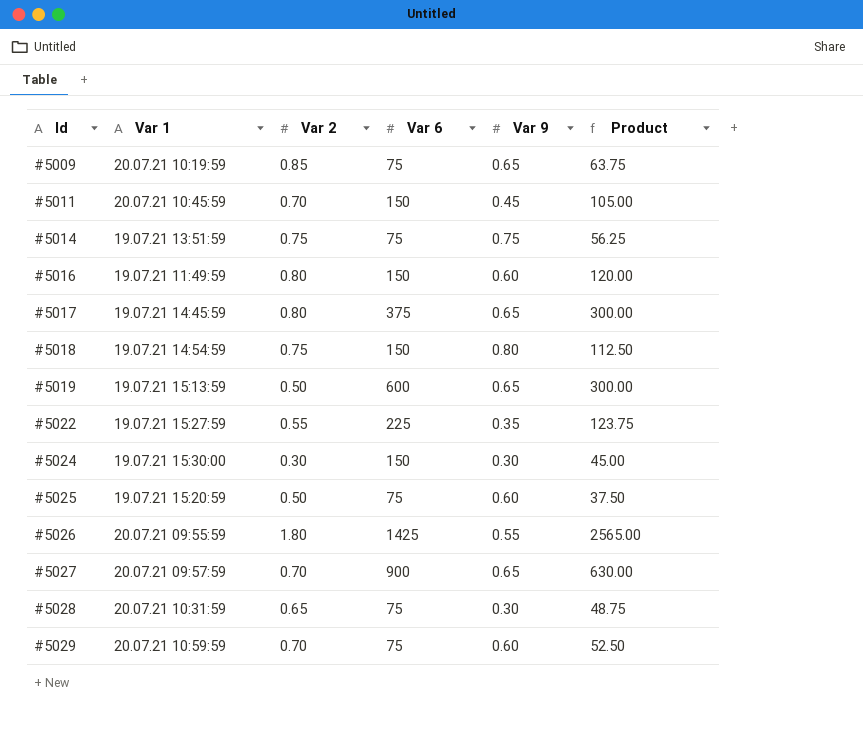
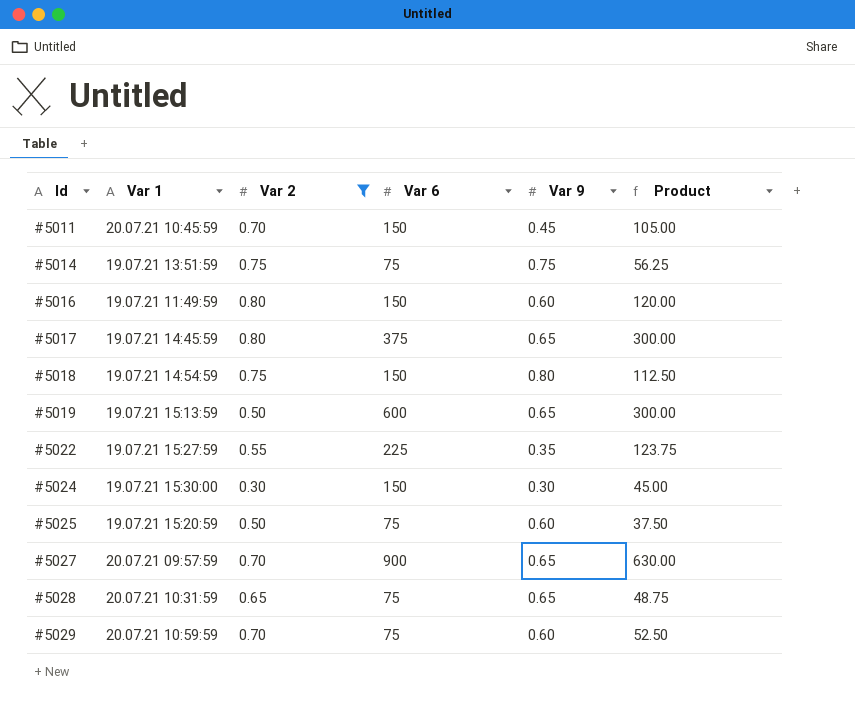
filter: none -> Var 2 <= 0.80
#5028 | Var 9: 0.30 -> 0.65

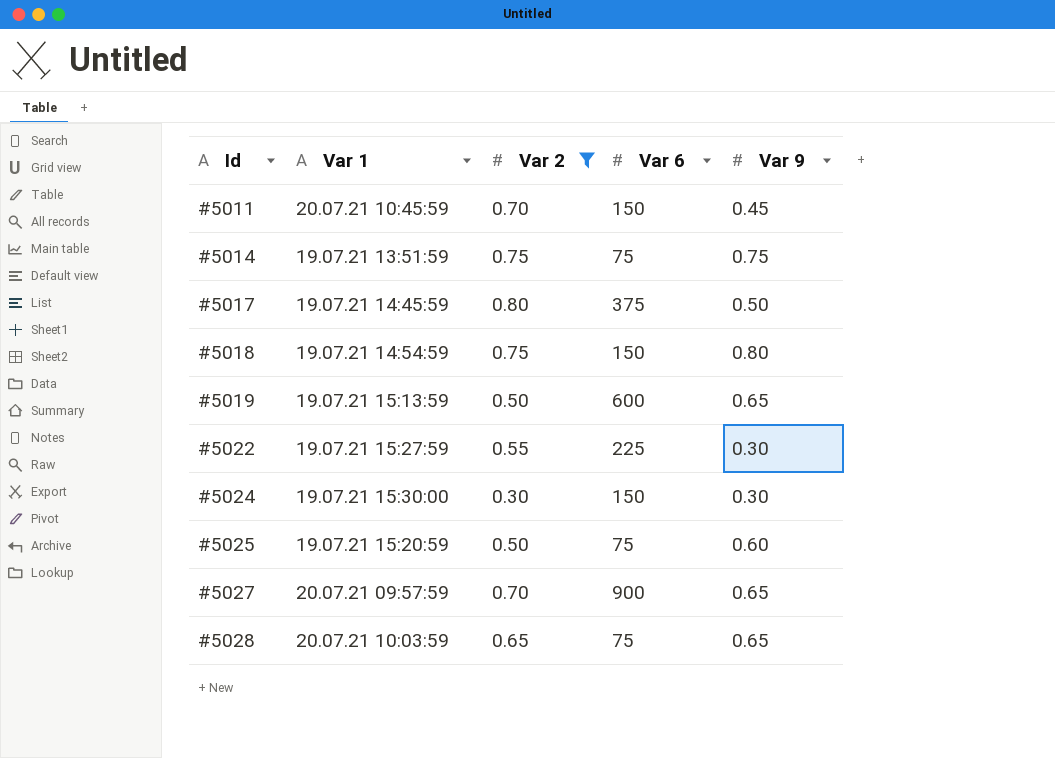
column Product | formula: [Var 2] * [Var 6] -> none
row #5016: 19.07.21 11:49:59 | 0.80 | 150 | 0.60 | 120.00 -> none
row #5029: 20.07.21 10:59:59 | 0.70 | 75 | 0.60 | 52.50 -> none
#5017 | Var 9: 0.65 -> 0.50
#5022 | Var 9: 0.35 -> 0.30
#5028 | Var 1: 20.07.21 10:31:59 -> 20.07.21 10:03:59

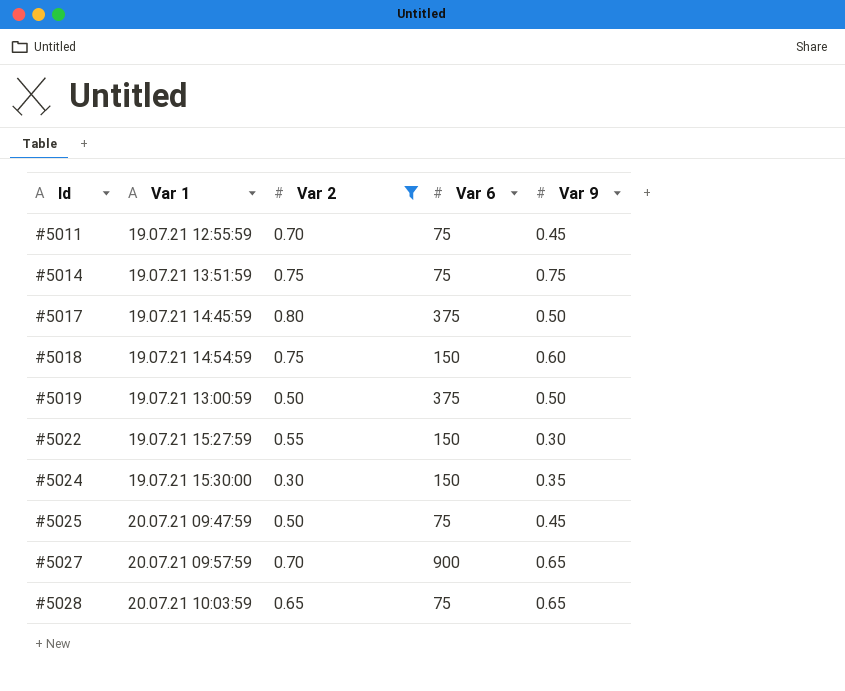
#5011 | Var 1: 20.07.21 10:45:59 -> 19.07.21 12:55:59
#5011 | Var 6: 150 -> 75
#5018 | Var 9: 0.80 -> 0.60
#5019 | Var 1: 19.07.21 15:13:59 -> 19.07.21 13:00:59
#5019 | Var 6: 600 -> 375
#5019 | Var 9: 0.65 -> 0.50
#5022 | Var 6: 225 -> 150
#5024 | Var 9: 0.30 -> 0.35
#5025 | Var 1: 19.07.21 15:20:59 -> 20.07.21 09:47:59
#5025 | Var 9: 0.60 -> 0.45

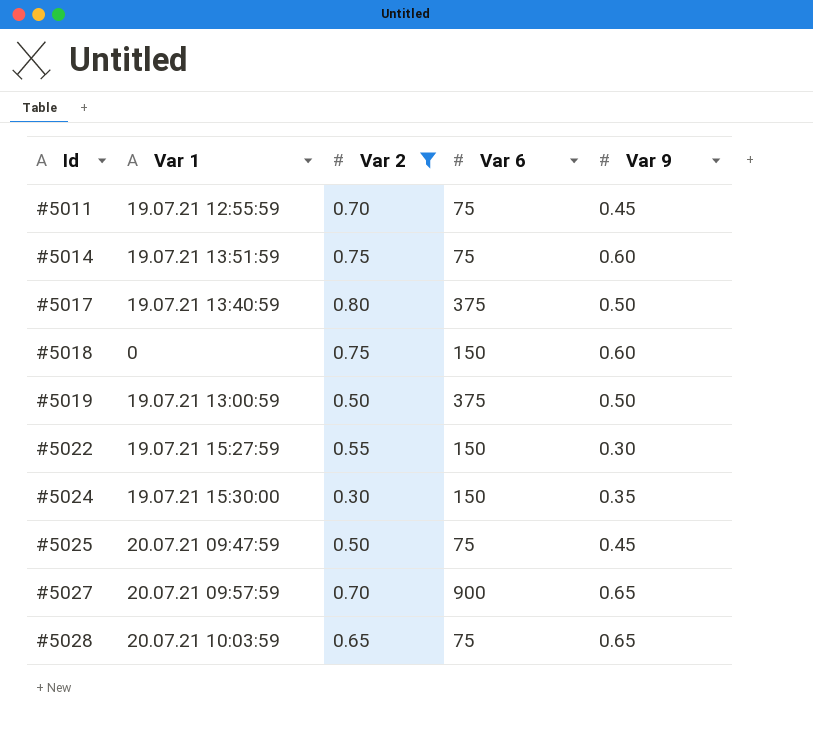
#5014 | Var 9: 0.75 -> 0.60
#5017 | Var 1: 19.07.21 14:45:59 -> 19.07.21 13:40:59
#5018 | Var 1: 19.07.21 14:54:59 -> 0

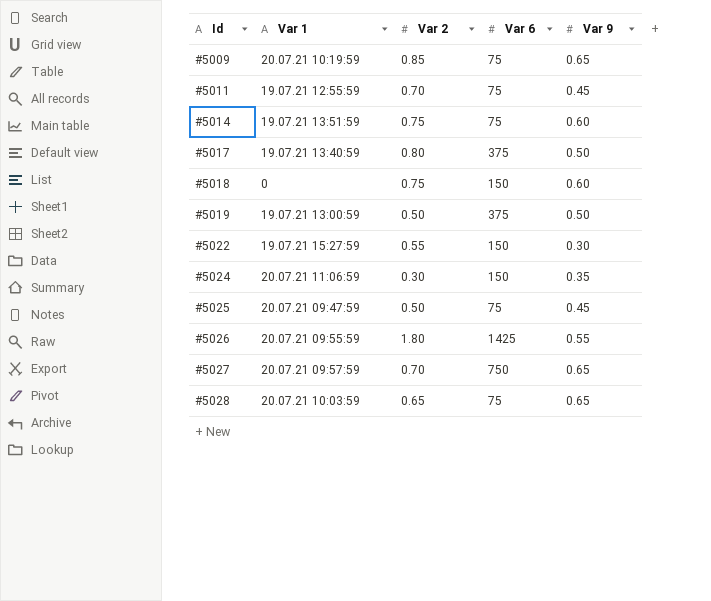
filter: Var 2 <= 0.80 -> none
#5024 | Var 1: 19.07.21 15:30:00 -> 20.07.21 11:06:59
#5027 | Var 6: 900 -> 750

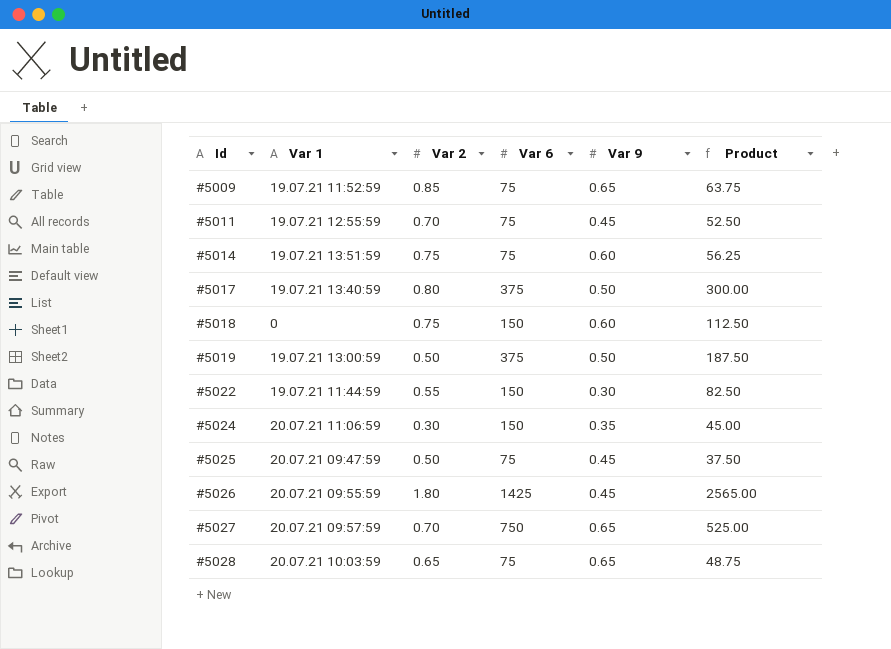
column Product | formula: none -> [Var 2] * [Var 6]
#5009 | Var 1: 20.07.21 10:19:59 -> 19.07.21 11:52:59
#5022 | Var 1: 19.07.21 15:27:59 -> 19.07.21 11:44:59
#5026 | Var 9: 0.55 -> 0.45

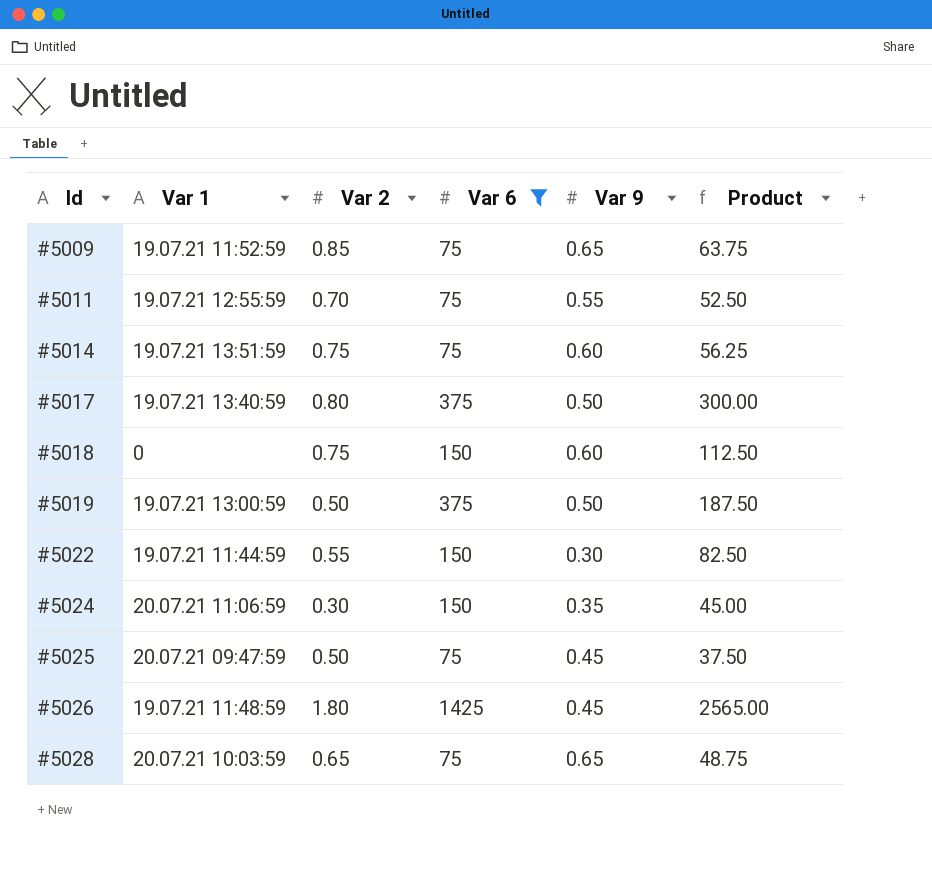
filter: none -> Var 6 != 750
#5011 | Var 9: 0.45 -> 0.55
#5026 | Var 1: 20.07.21 09:55:59 -> 19.07.21 11:48:59

